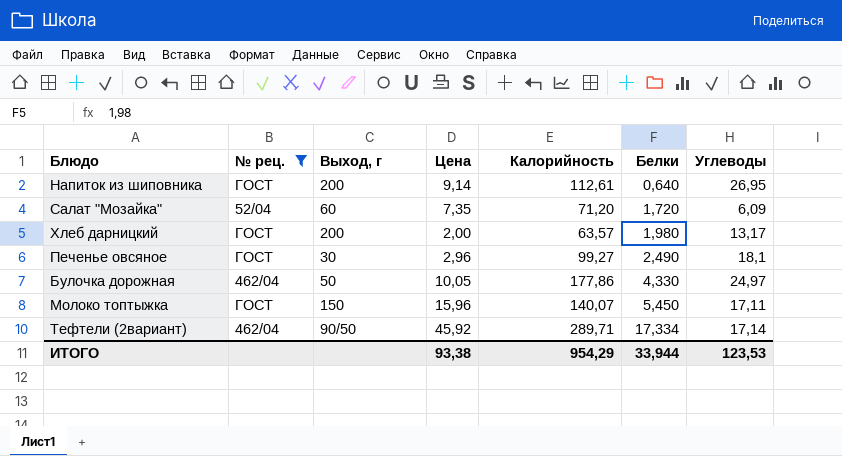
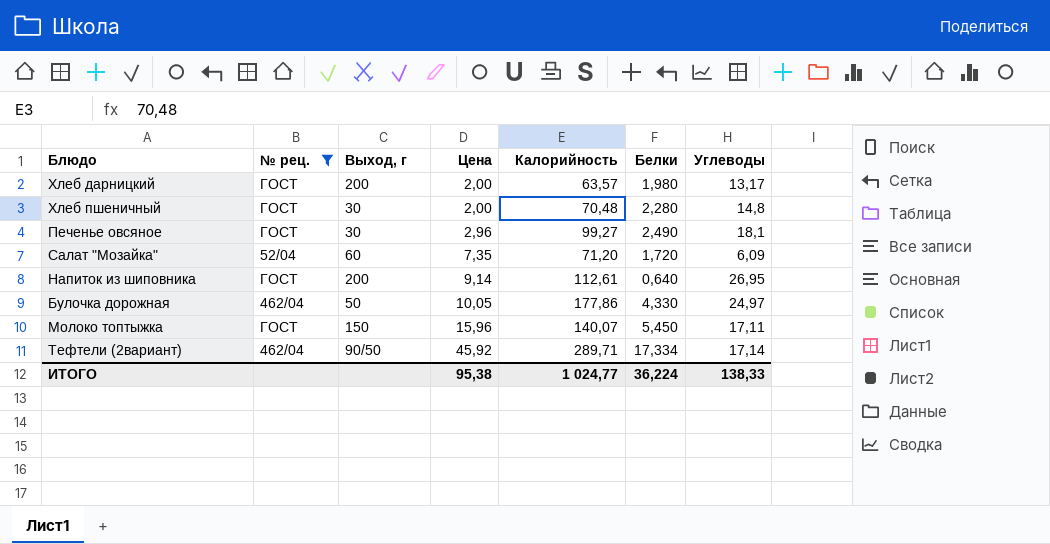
row order: Белки ascending -> Цена ascending
row Хлеб пшеничный: none -> ГОСТ | 30 | 2,00 | 70,48 | 2,280 | 14,8
ИТОГО | Цена: 93,38 -> 95,38
ИТОГО | Калорийность: 954,29 -> 1 024,77
ИТОГО | Белки: 33,944 -> 36,224
ИТОГО | Углеводы: 123,53 -> 138,33

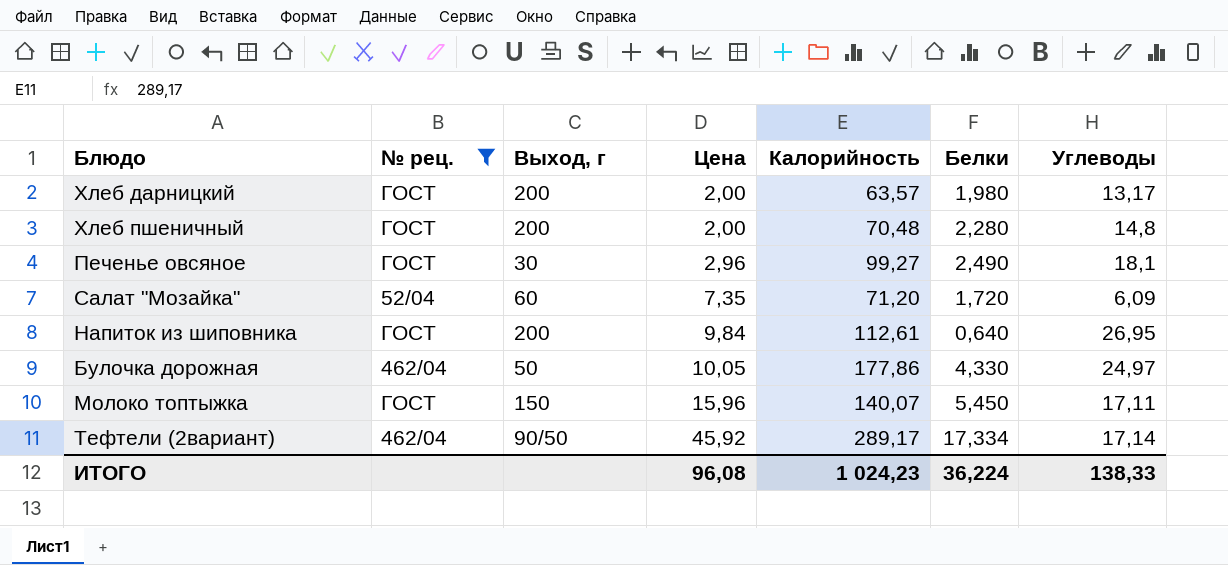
Хлеб пшеничный | Выход, г: 30 -> 200
Напиток из шиповника | Цена: 9,14 -> 9,84
Тефтели (2вариант) | Калорийность: 289,71 -> 289,17
ИТОГО | Цена: 95,38 -> 96,08
ИТОГО | Калорийность: 1 024,77 -> 1 024,23

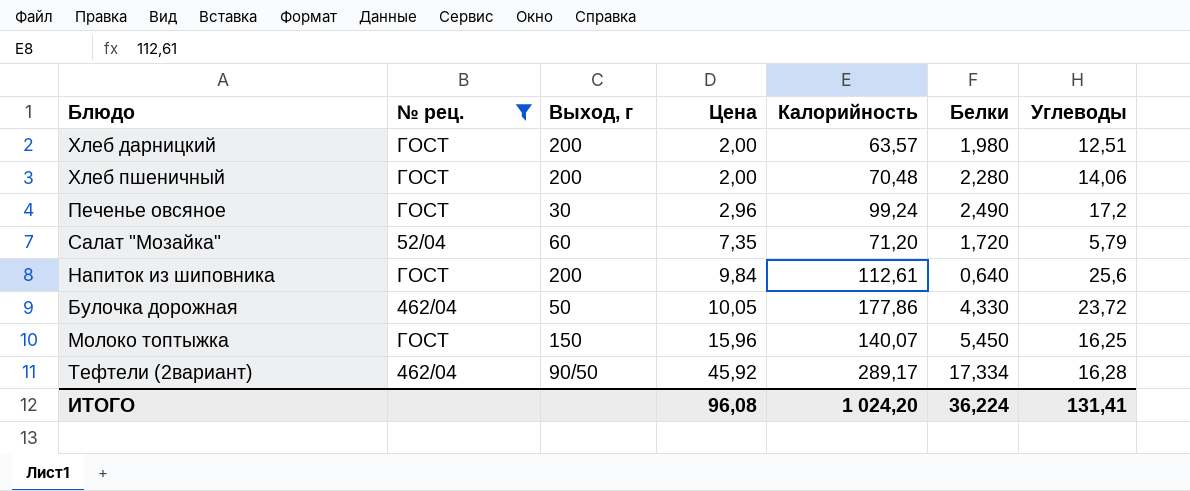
Хлеб дарницкий | Углеводы: 13,17 -> 12,51
Хлеб пшеничный | Углеводы: 14,8 -> 14,06
Печенье овсяное | Калорийность: 99,27 -> 99,24
Печенье овсяное | Углеводы: 18,1 -> 17,2
Салат "Мозайка" | Углеводы: 6,09 -> 5,79
Напиток из шиповника | Углеводы: 26,95 -> 25,6
Булочка дорожная | Углеводы: 24,97 -> 23,72
Молоко топтыжка | Углеводы: 17,11 -> 16,25
Тефтели (2вариант) | Углеводы: 17,14 -> 16,28
ИТОГО | Калорийность: 1 024,23 -> 1 024,20
ИТОГО | Углеводы: 138,33 -> 131,41

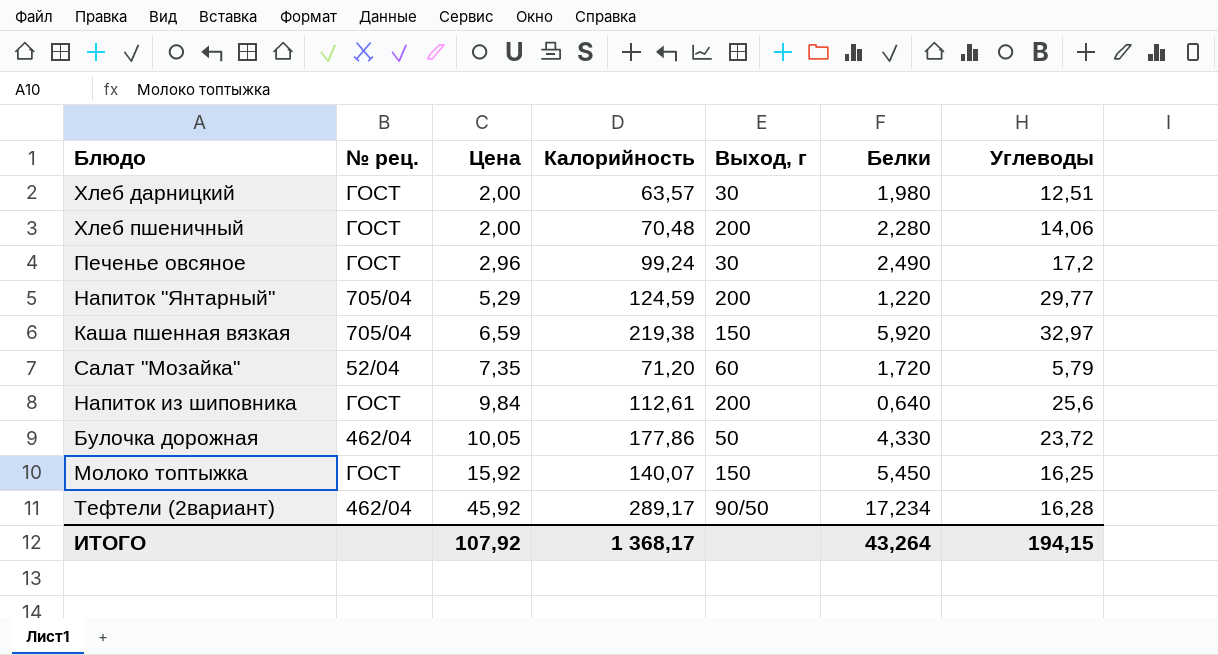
filter: № рец. != 705/04 -> none
column Выход, г | position: 3 -> 5
Хлеб дарницкий | Выход, г: 200 -> 30
Молоко топтыжка | Цена: 15,96 -> 15,92
Тефтели (2вариант) | Белки: 17,334 -> 17,234
ИТОГО | Цена: 96,08 -> 107,92
ИТОГО | Калорийность: 1 024,20 -> 1 368,17
ИТОГО | Белки: 36,224 -> 43,264
ИТОГО | Углеводы: 131,41 -> 194,15

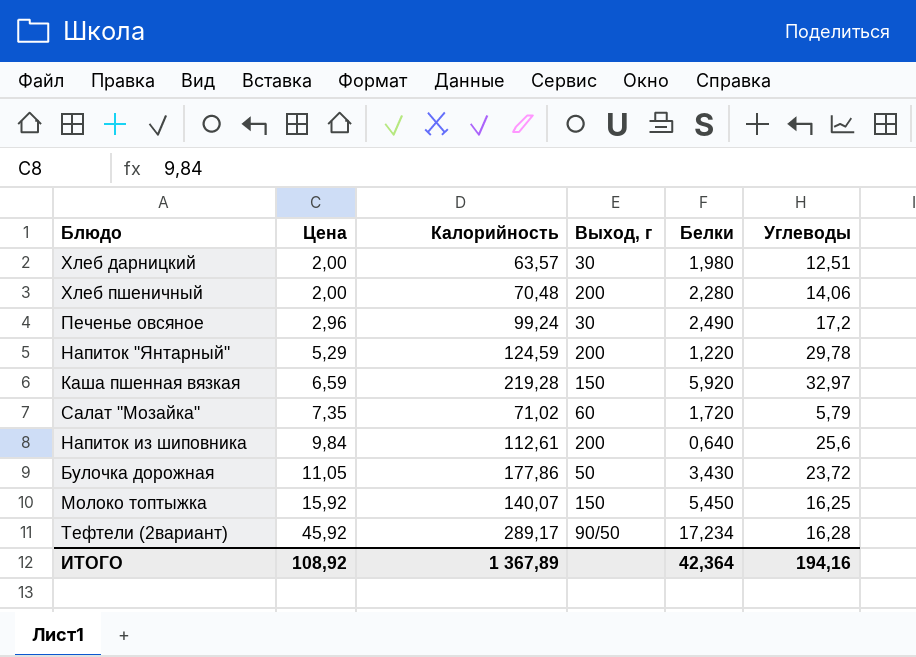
column № рец. | position: 2 -> none
Напиток "Янтарный" | Углеводы: 29,77 -> 29,78
Каша пшенная вязкая | Калорийность: 219,38 -> 219,28
Салат "Мозайка" | Калорийность: 71,20 -> 71,02
Булочка дорожная | Цена: 10,05 -> 11,05
Булочка дорожная | Белки: 4,330 -> 3,430
ИТОГО | Цена: 107,92 -> 108,92
ИТОГО | Калорийность: 1 368,17 -> 1 367,89
ИТОГО | Белки: 43,264 -> 42,364
ИТОГО | Углеводы: 194,15 -> 194,16

